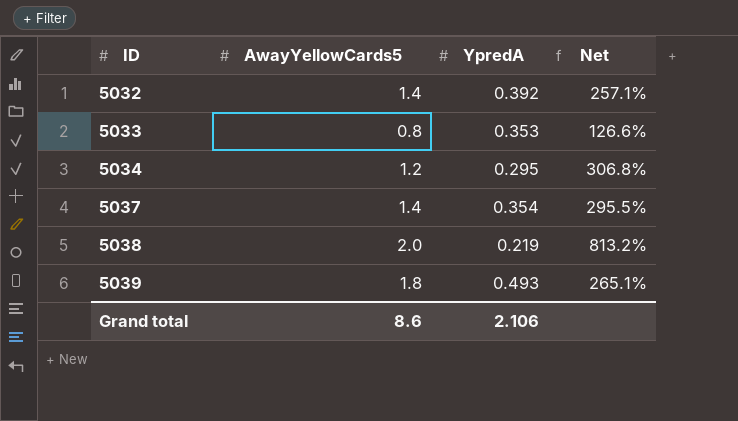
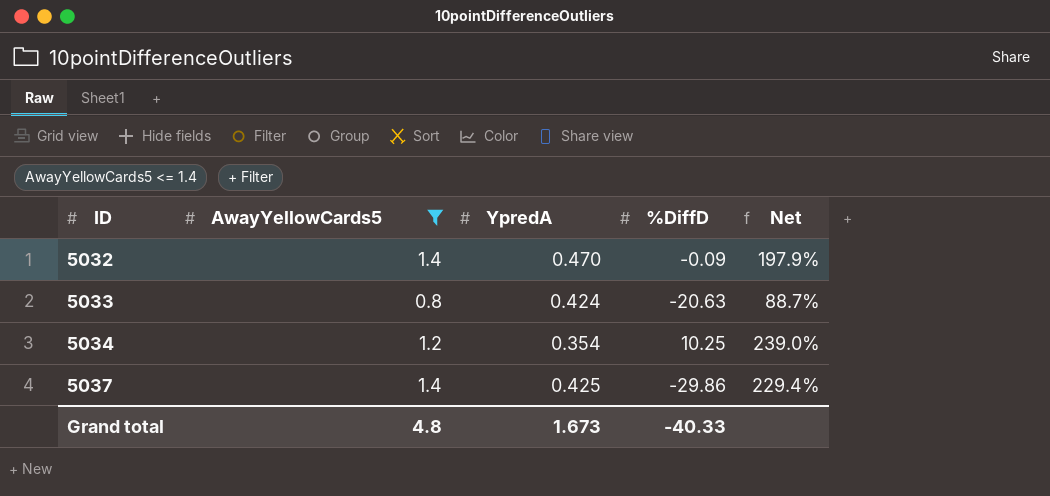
filter: none -> AwayYellowCards5 <= 1.4
column %DiffD | position: none -> 4
5032 | YpredA: 0.392 -> 0.470
5032 | Net: 257.1% -> 197.9%
5033 | YpredA: 0.353 -> 0.424
5033 | Net: 126.6% -> 88.7%
5034 | YpredA: 0.295 -> 0.354
5034 | Net: 306.8% -> 239.0%
5037 | YpredA: 0.354 -> 0.425
5037 | Net: 295.5% -> 229.4%
Grand total | AwayYellowCards5: 8.6 -> 4.8
Grand total | YpredA: 2.106 -> 1.673

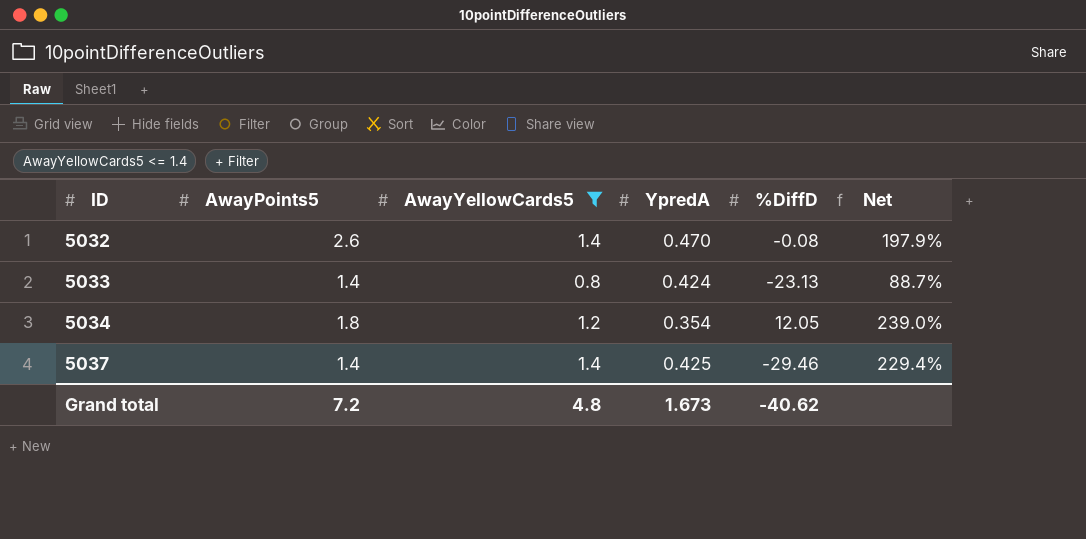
column AwayPoints5 | position: none -> 2
5032 | %DiffD: -0.09 -> -0.08
5033 | %DiffD: -20.63 -> -23.13
5034 | %DiffD: 10.25 -> 12.05
5037 | %DiffD: -29.86 -> -29.46
Grand total | %DiffD: -40.33 -> -40.62

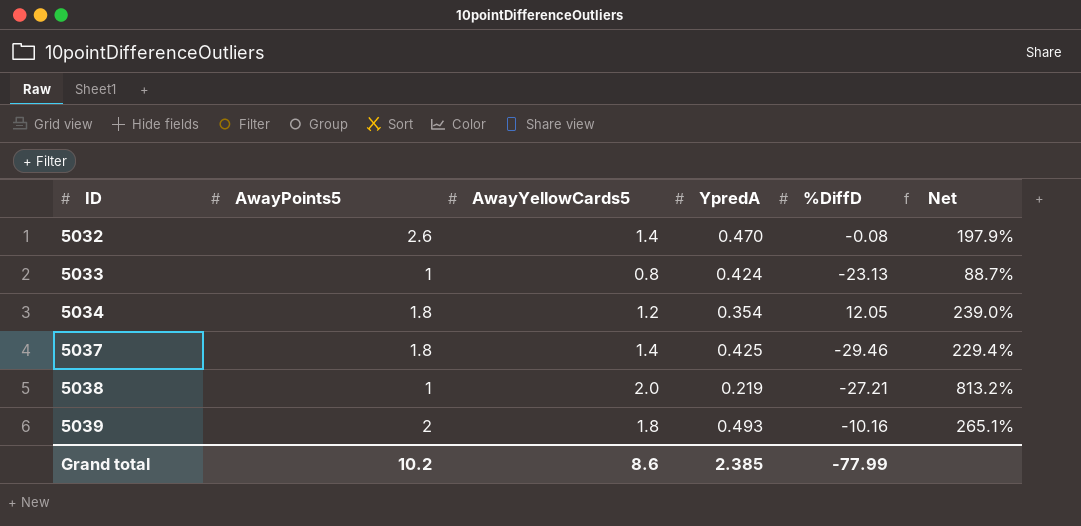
filter: AwayYellowCards5 <= 1.4 -> none
5033 | AwayPoints5: 1.4 -> 1
5037 | AwayPoints5: 1.4 -> 1.8
Grand total | AwayPoints5: 7.2 -> 10.2
Grand total | AwayYellowCards5: 4.8 -> 8.6
Grand total | YpredA: 1.673 -> 2.385
Grand total | %DiffD: -40.62 -> -77.99

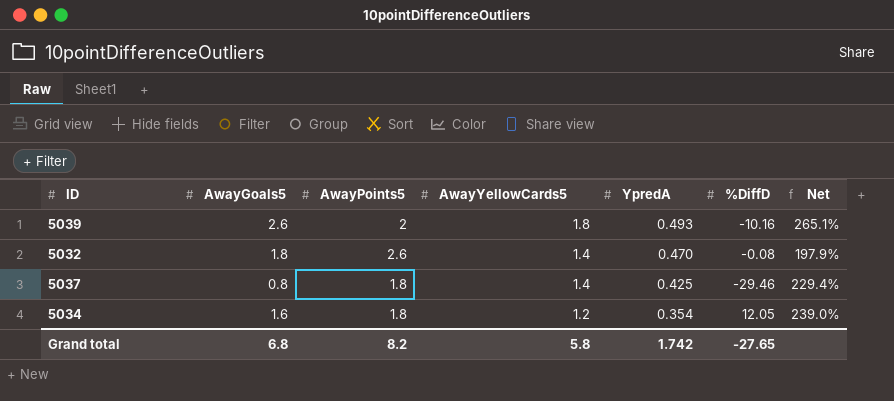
row order: ID ascending -> AwayYellowCards5 descending
column AwayGoals5 | position: none -> 2
row 5033: 1 | 0.8 | 0.424 | -23.13 | 88.7% -> none
row 5038: 1 | 2.0 | 0.219 | -27.21 | 813.2% -> none
Grand total | AwayPoints5: 10.2 -> 8.2
Grand total | AwayYellowCards5: 8.6 -> 5.8
Grand total | YpredA: 2.385 -> 1.742
Grand total | %DiffD: -77.99 -> -27.65

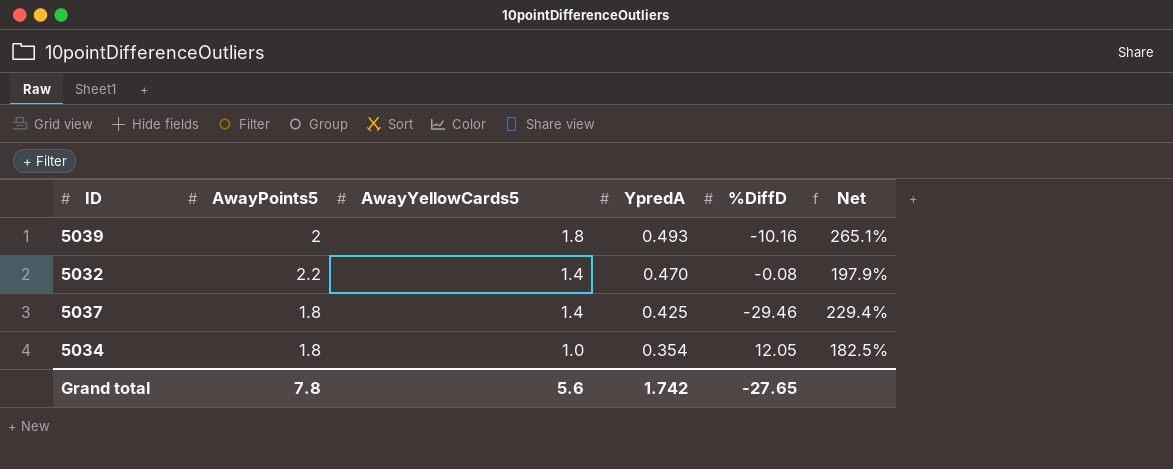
column AwayGoals5 | position: 2 -> none
5032 | AwayPoints5: 2.6 -> 2.2
5034 | AwayYellowCards5: 1.2 -> 1.0
5034 | Net: 239.0% -> 182.5%
Grand total | AwayPoints5: 8.2 -> 7.8
Grand total | AwayYellowCards5: 5.8 -> 5.6

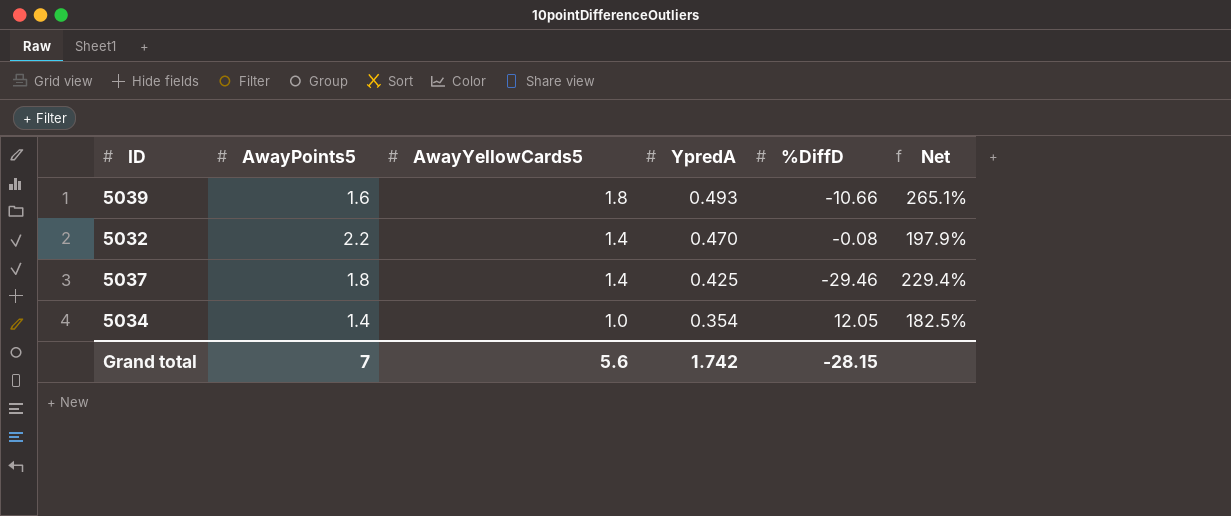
5039 | AwayPoints5: 2 -> 1.6
5039 | %DiffD: -10.16 -> -10.66
5034 | AwayPoints5: 1.8 -> 1.4
Grand total | AwayPoints5: 7.8 -> 7
Grand total | %DiffD: -27.65 -> -28.15

